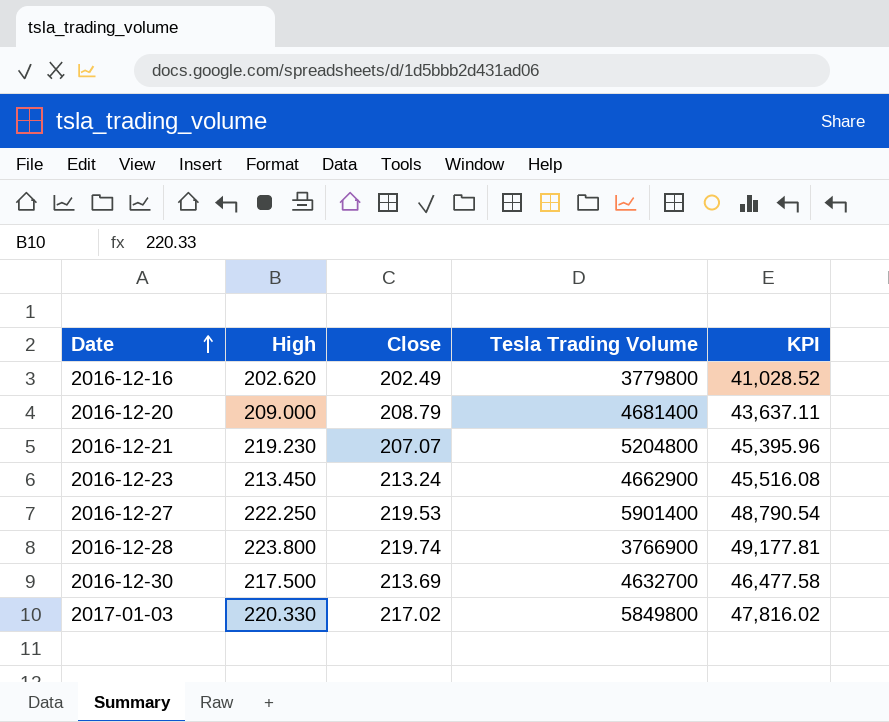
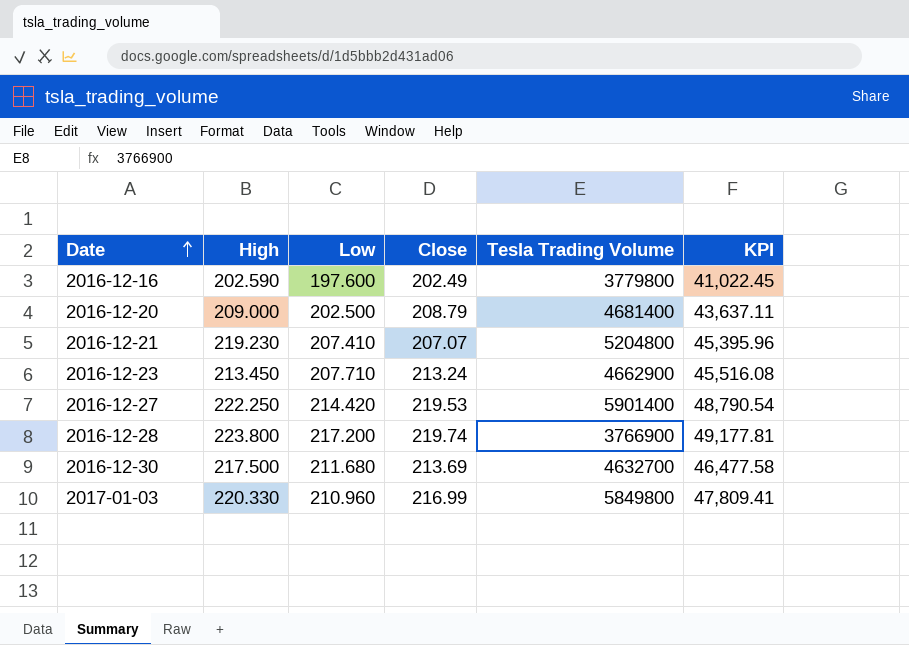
column Low | position: none -> 3
2016-12-16 | High: 202.620 -> 202.590
2016-12-16 | KPI: 41,028.52 -> 41,022.45
2017-01-03 | Close: 217.02 -> 216.99
2017-01-03 | KPI: 47,816.02 -> 47,809.41

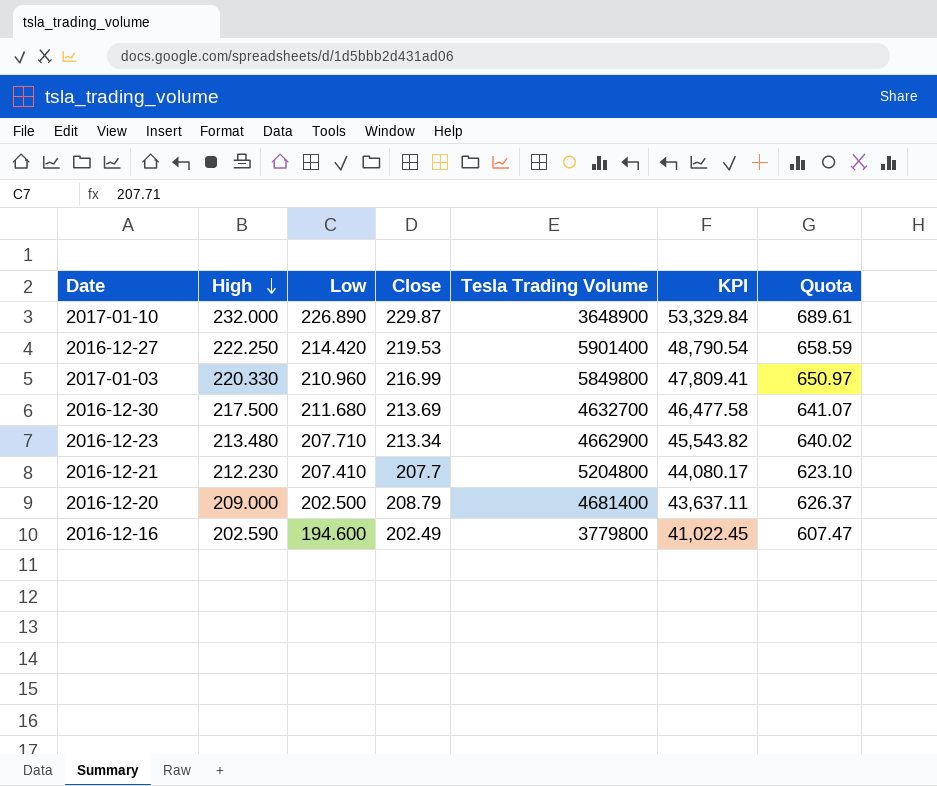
row order: Date ascending -> High descending
column Quota | formula: none -> [Close] * 3
row 2016-12-28: 223.800 | 217.200 | 219.74 | 3766900 | 49,177.81 -> none
row 2017-01-10: none -> 232.000 | 226.890 | 229.87 | 3648900 | 53,329.84 | 689.61
2016-12-23 | High: 213.450 -> 213.480
2016-12-23 | Close: 213.24 -> 213.34
2016-12-23 | KPI: 45,516.08 -> 45,543.82
2016-12-21 | High: 219.230 -> 212.230
2016-12-21 | Close: 207.07 -> 207.7
2016-12-21 | KPI: 45,395.96 -> 44,080.17
2016-12-16 | Low: 197.600 -> 194.600

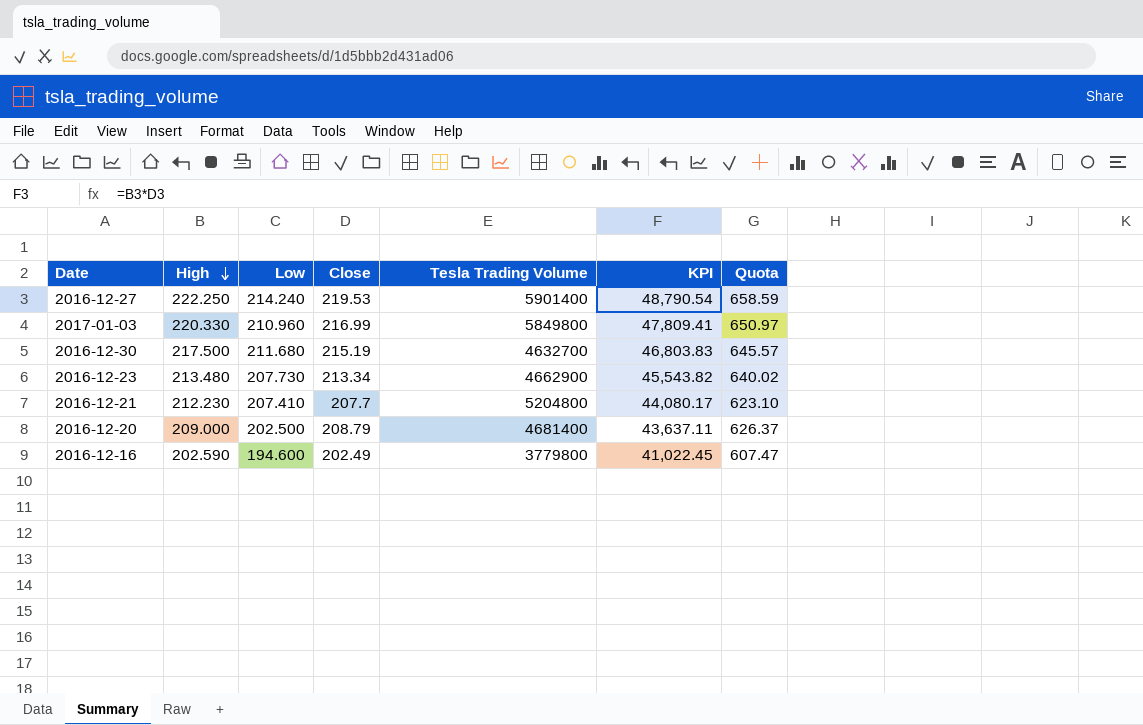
row 2017-01-10: 232.000 | 226.890 | 229.87 | 3648900 | 53,329.84 | 689.61 -> none
2016-12-27 | Low: 214.420 -> 214.240
2016-12-30 | Close: 213.69 -> 215.19
2016-12-30 | KPI: 46,477.58 -> 46,803.83
2016-12-30 | Quota: 641.07 -> 645.57
2016-12-23 | Low: 207.710 -> 207.730

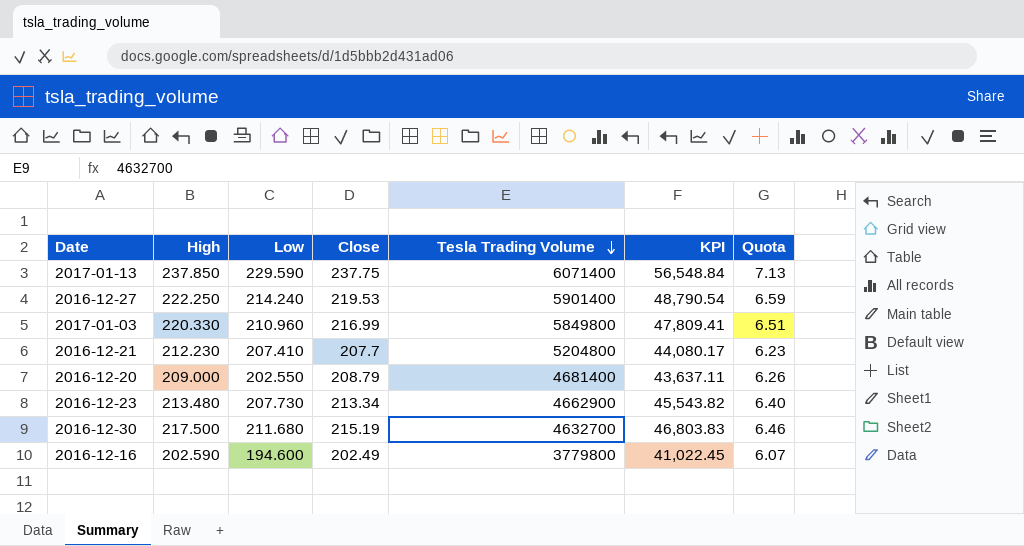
row order: High descending -> Tesla Trading Volume descending
column Quota | formula: [Close] * 3 -> [Close] * 0.03
row 2017-01-13: none -> 237.850 | 229.590 | 237.75 | 6071400 | 56,548.84 | 7.13
2016-12-20 | Low: 202.500 -> 202.550

